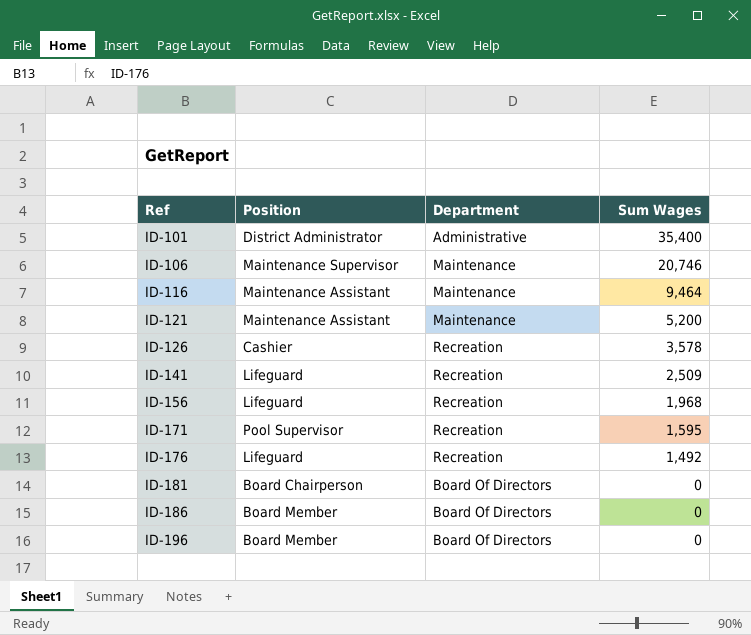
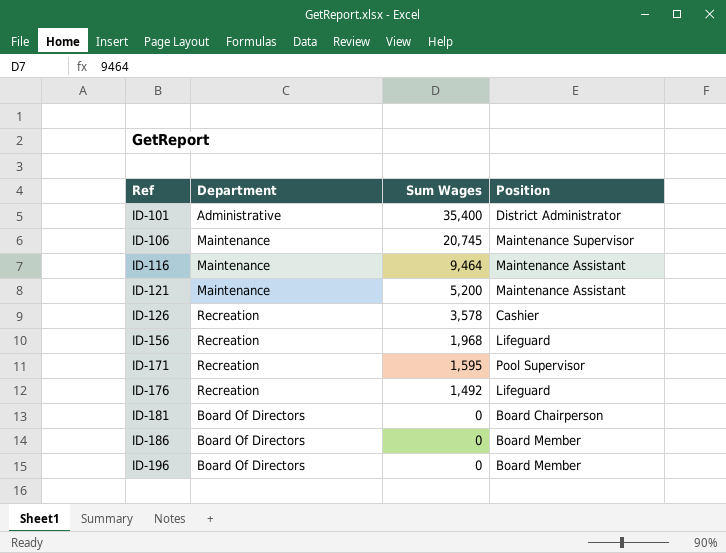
column Position | position: 2 -> 4
row ID-141: Lifeguard | Recreation | 2,509 -> none
ID-106 | Sum Wages: 20,746 -> 20,745

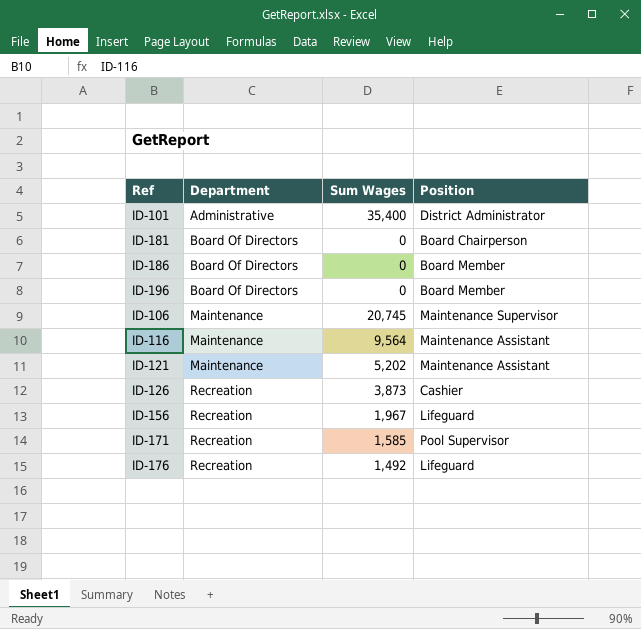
row order: Ref ascending -> Department ascending
ID-116 | Sum Wages: 9,464 -> 9,564
ID-121 | Sum Wages: 5,200 -> 5,202
ID-126 | Sum Wages: 3,578 -> 3,873
ID-156 | Sum Wages: 1,968 -> 1,967
ID-171 | Sum Wages: 1,595 -> 1,585

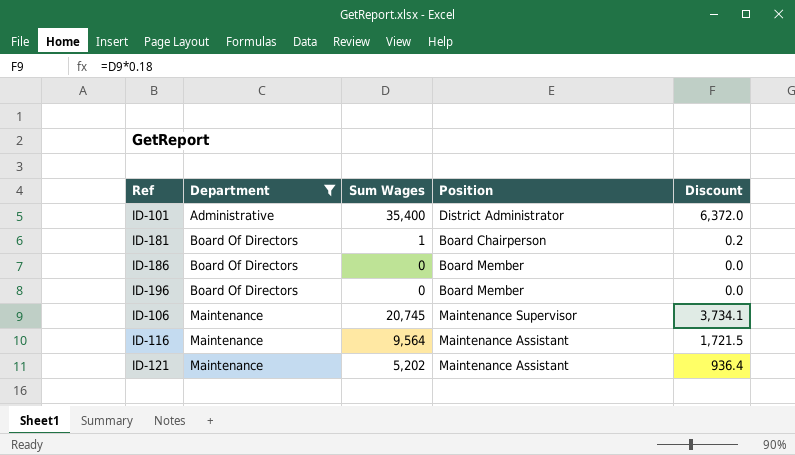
filter: none -> Department != Recreation
column Discount | formula: none -> [Sum Wages] * 0.18
ID-181 | Sum Wages: 0 -> 1

